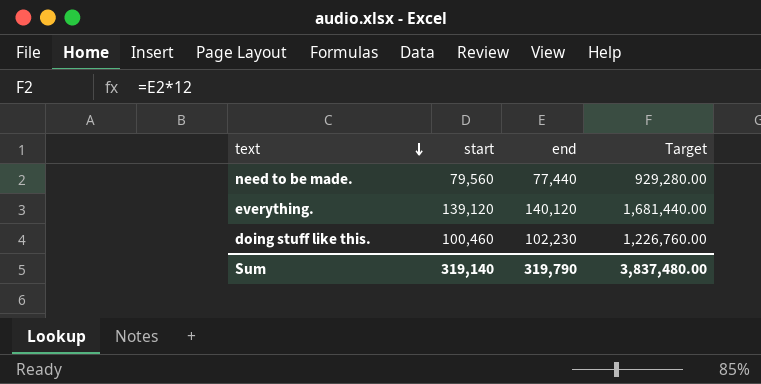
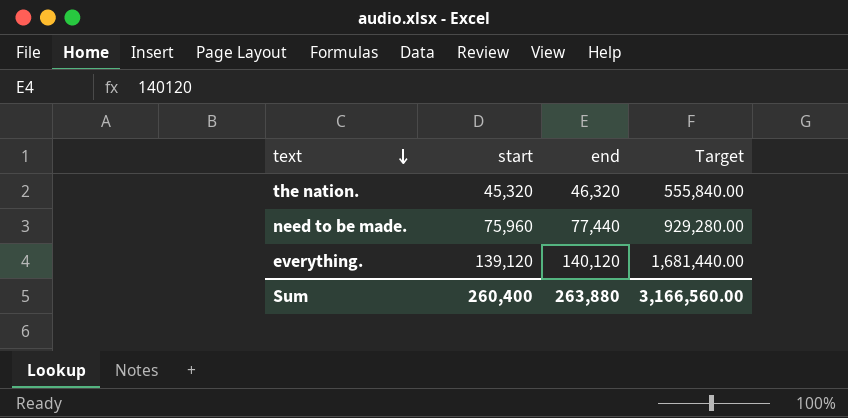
row doing stuff like this.: 100,460 | 102,230 | 1,226,760.00 -> none
row the nation.: none -> 45,320 | 46,320 | 555,840.00
need to be made. | start: 79,560 -> 75,960
Sum | start: 319,140 -> 260,400
Sum | end: 319,790 -> 263,880
Sum | Target: 3,837,480.00 -> 3,166,560.00

